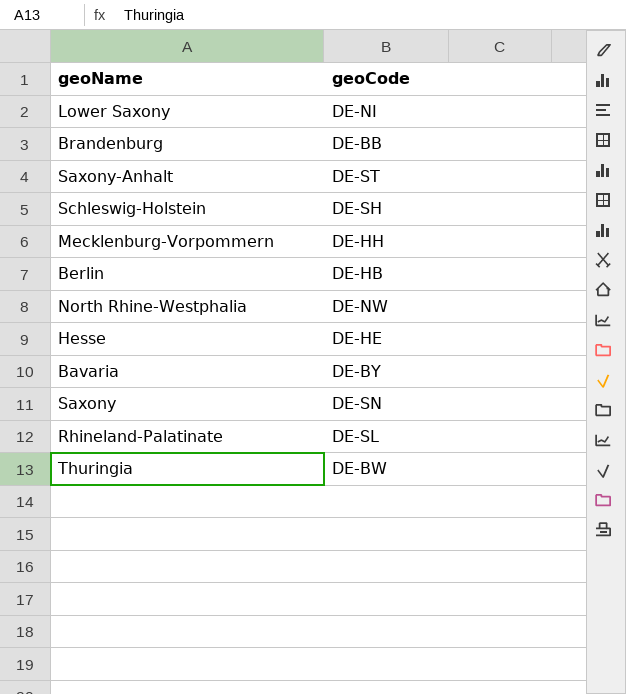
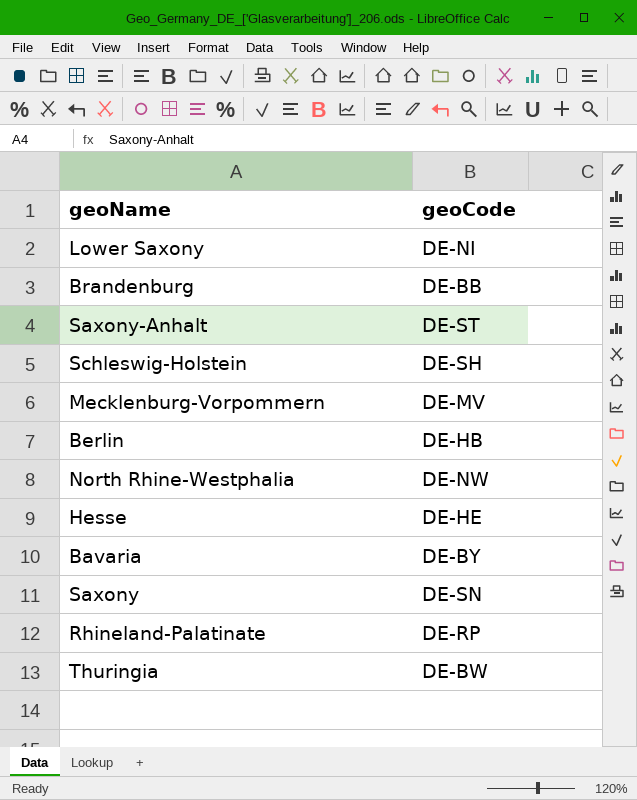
Mecklenburg-Vorpommern | geoCode: DE-HH -> DE-MV
Rhineland-Palatinate | geoCode: DE-SL -> DE-RP

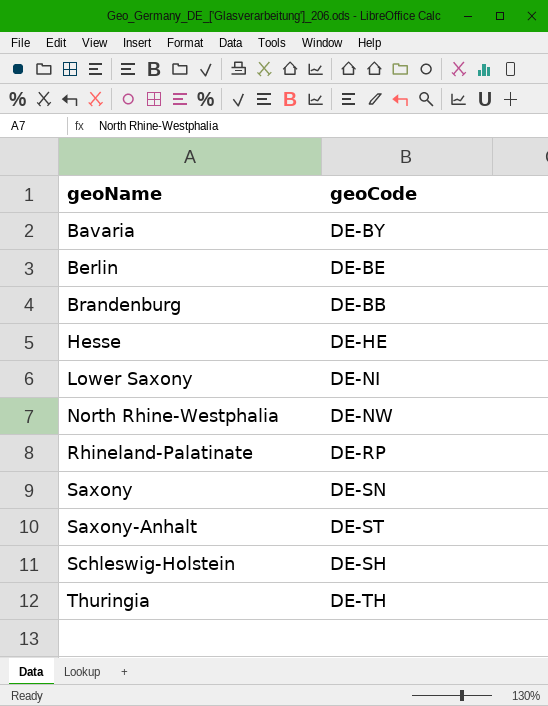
row order: none -> geoName ascending
row Mecklenburg-Vorpommern: DE-MV -> none
Berlin | geoCode: DE-HB -> DE-BE
Thuringia | geoCode: DE-BW -> DE-TH

